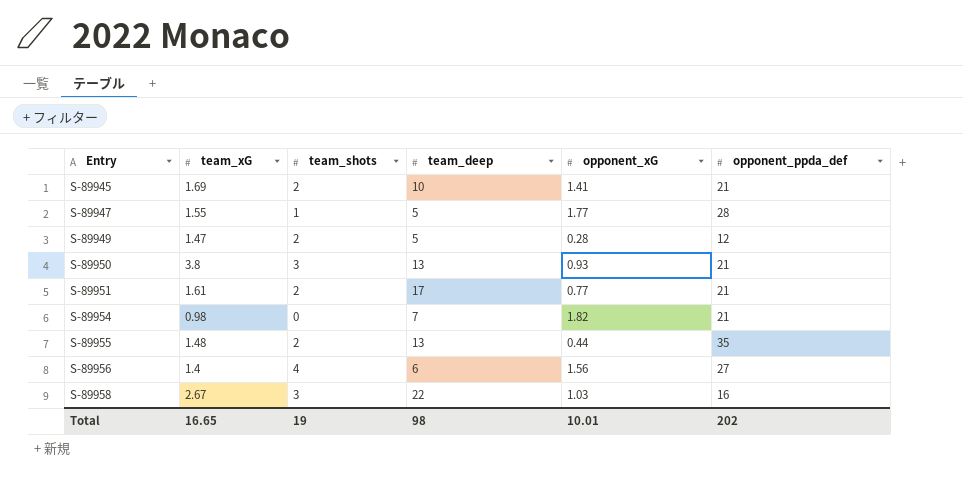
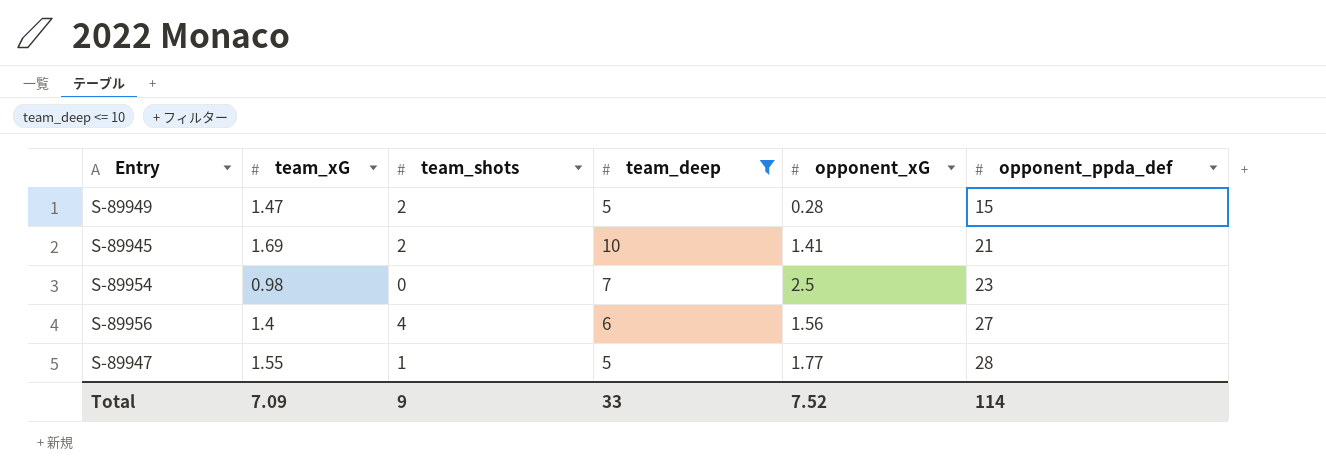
filter: none -> team_deep <= 10
row order: Entry ascending -> opponent_ppda_def ascending
S-89949 | opponent_ppda_def: 12 -> 15
S-89954 | opponent_xG: 1.82 -> 2.5
S-89954 | opponent_ppda_def: 21 -> 23
Total | team_xG: 16.65 -> 7.09
Total | team_shots: 19 -> 9
Total | team_deep: 98 -> 33
Total | opponent_xG: 10.01 -> 7.52
Total | opponent_ppda_def: 202 -> 114

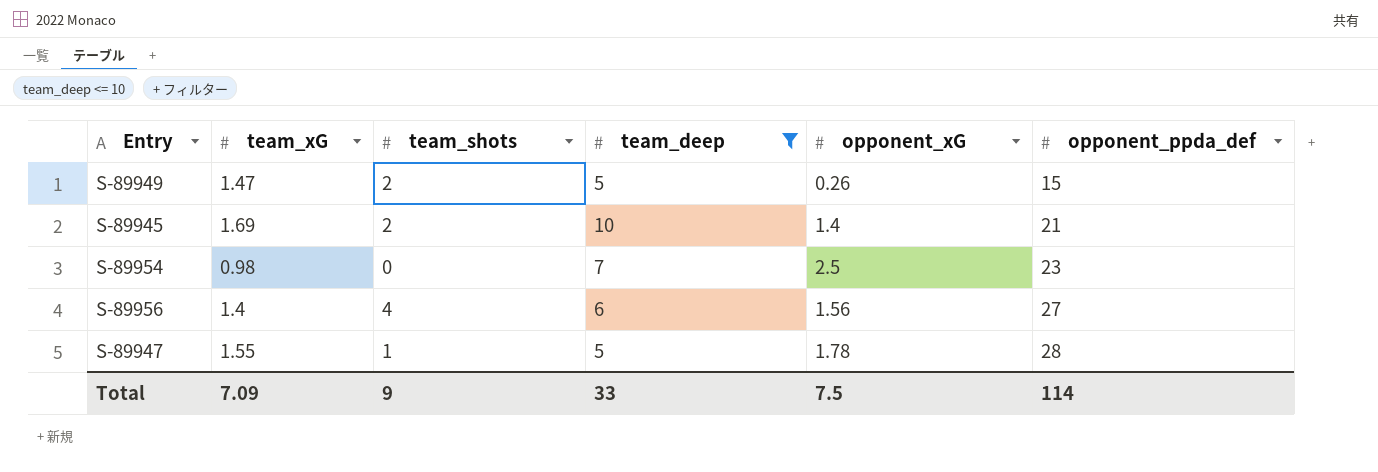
S-89949 | opponent_xG: 0.28 -> 0.26
S-89945 | opponent_xG: 1.41 -> 1.4
S-89947 | opponent_xG: 1.77 -> 1.78
Total | opponent_xG: 7.52 -> 7.5

